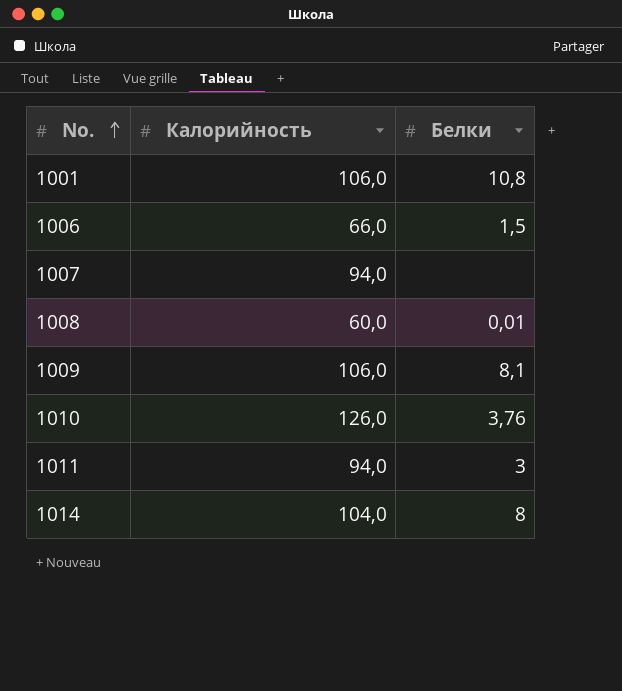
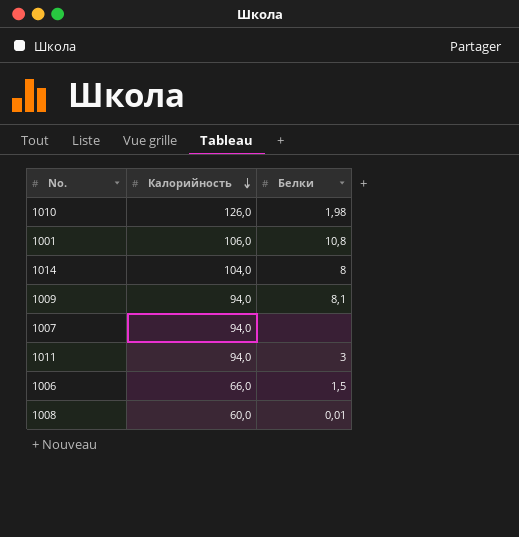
row order: No. ascending -> Калорийность descending
1010 | Белки: 3,76 -> 1,98
1009 | Калорийность: 106,0 -> 94,0

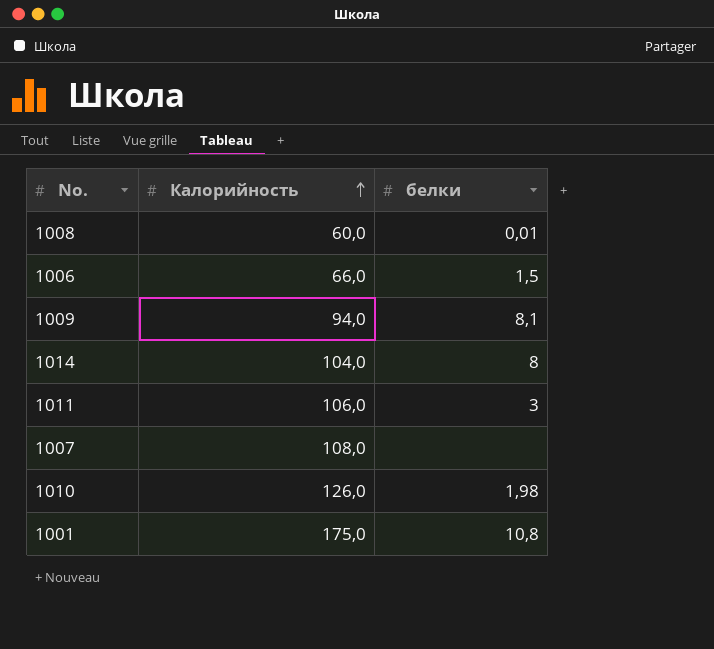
row order: Калорийность descending -> Калорийность ascending
column name: Белки -> белки
1011 | Калорийность: 94,0 -> 106,0
1007 | Калорийность: 94,0 -> 108,0
1001 | Калорийность: 106,0 -> 175,0

